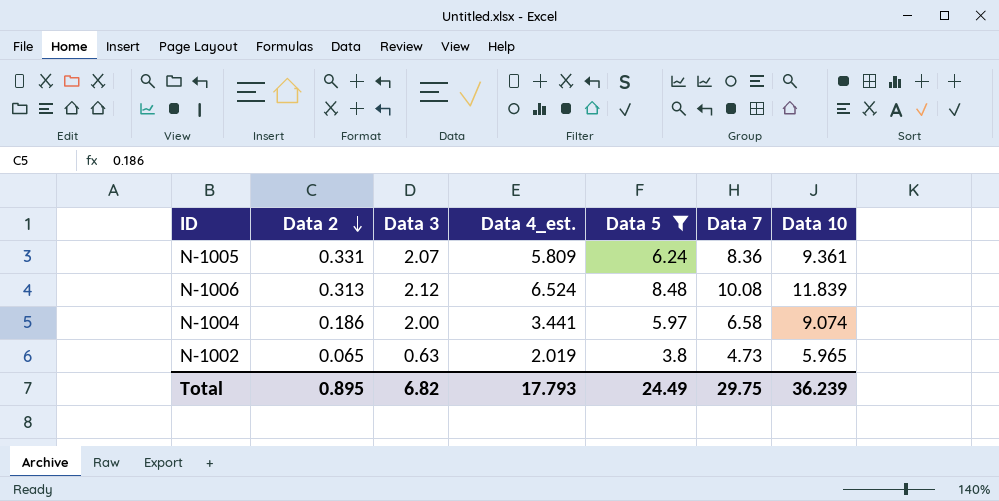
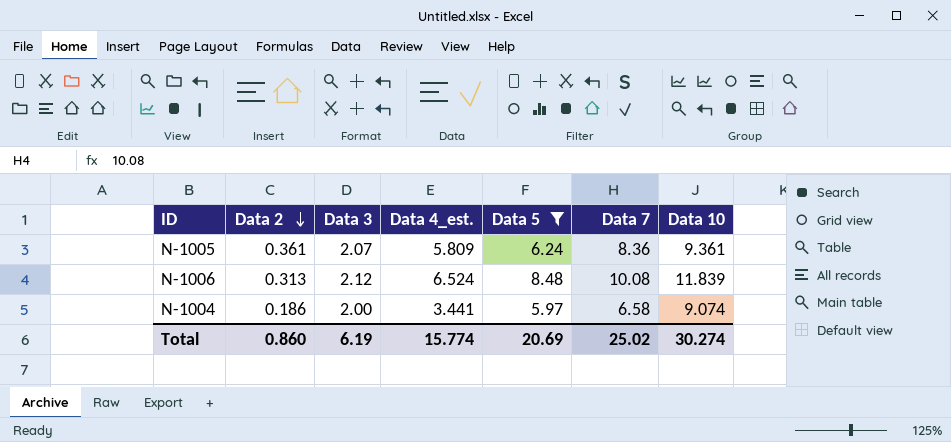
row N-1002: 0.065 | 0.63 | 2.019 | 3.8 | 4.73 | 5.965 -> none
N-1005 | Data 2: 0.331 -> 0.361
Total | Data 2: 0.895 -> 0.860
Total | Data 3: 6.82 -> 6.19
Total | Data 4_est.: 17.793 -> 15.774
Total | Data 5: 24.49 -> 20.69
Total | Data 7: 29.75 -> 25.02
Total | Data 10: 36.239 -> 30.274

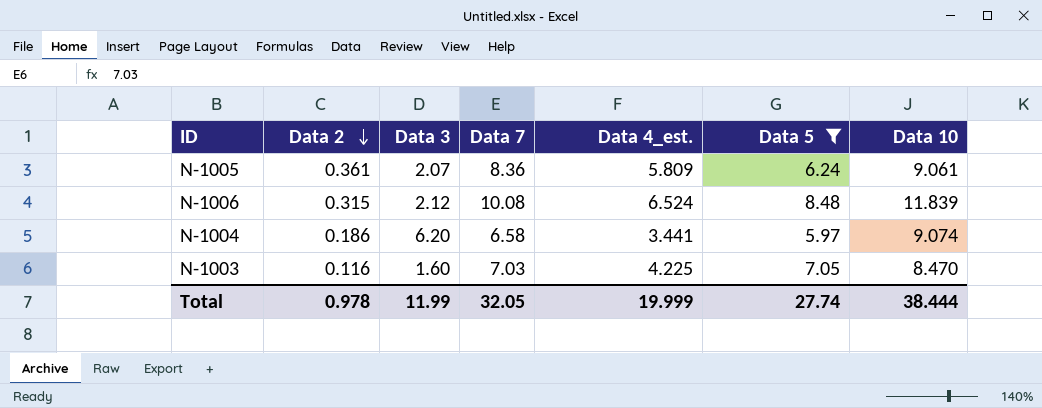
column Data 7 | position: 6 -> 4
N-1005 | Data 10: 9.361 -> 9.061
N-1006 | Data 2: 0.313 -> 0.315
N-1004 | Data 3: 2.00 -> 6.20
row N-1003: none -> 0.116 | 1.60 | 7.03 | 4.225 | 7.05 | 8.470
Total | Data 2: 0.860 -> 0.978
Total | Data 3: 6.19 -> 11.99
Total | Data 7: 25.02 -> 32.05
Total | Data 4_est.: 15.774 -> 19.999
Total | Data 5: 20.69 -> 27.74
Total | Data 10: 30.274 -> 38.444

